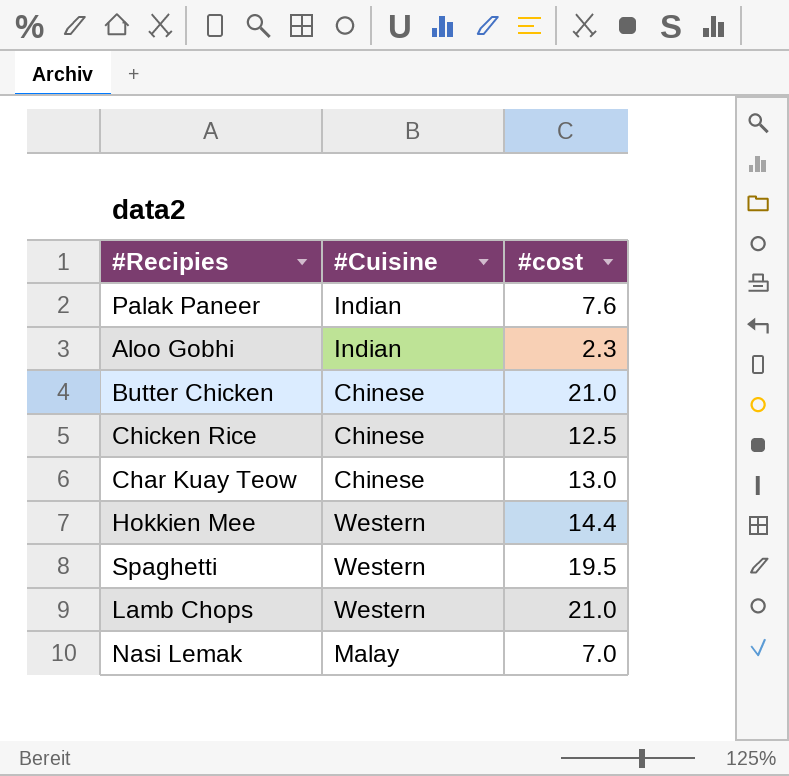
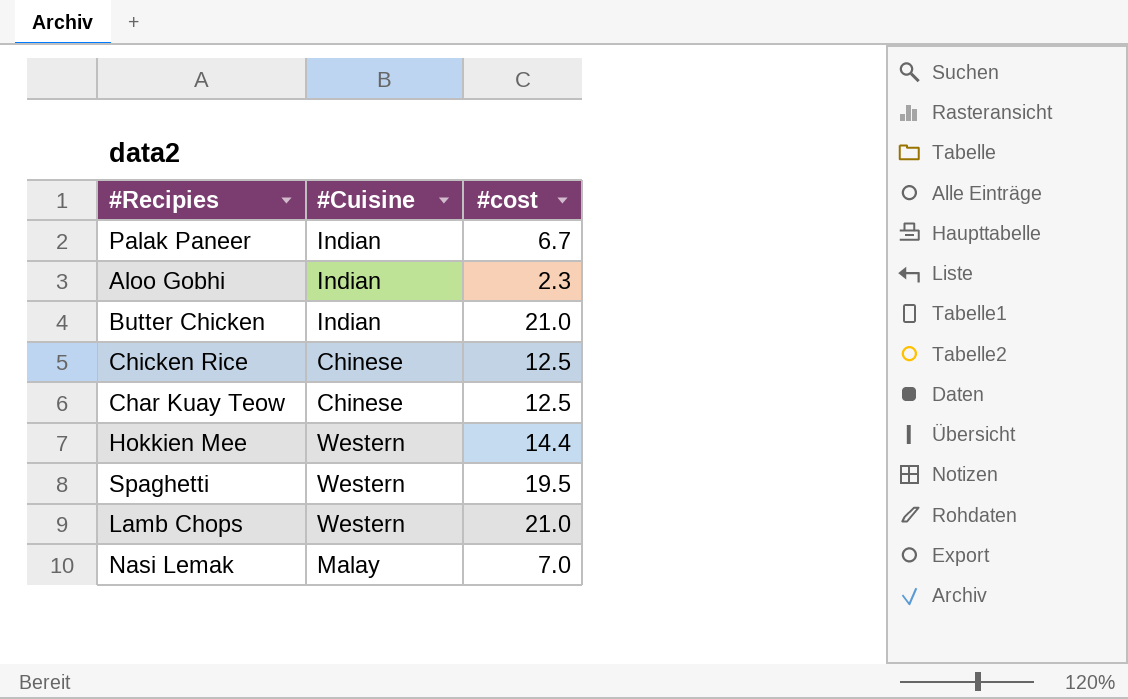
Palak Paneer | #cost: 7.6 -> 6.7
Butter Chicken | #Cuisine: Chinese -> Indian
Char Kuay Teow | #cost: 13.0 -> 12.5

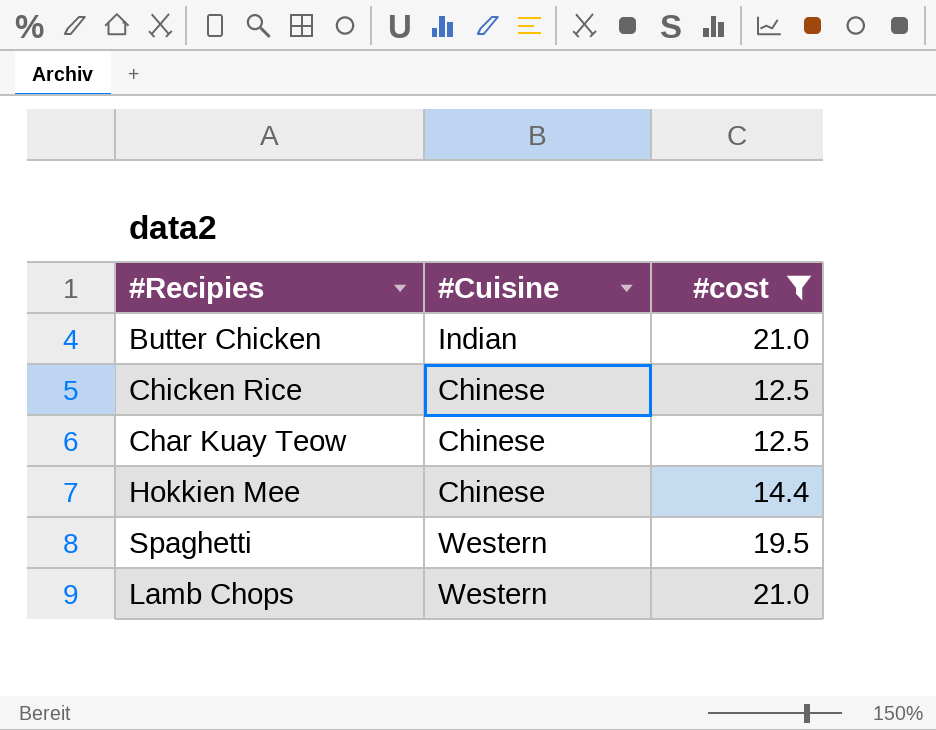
filter: none -> #cost >= 12.5
Hokkien Mee | #Cuisine: Western -> Chinese

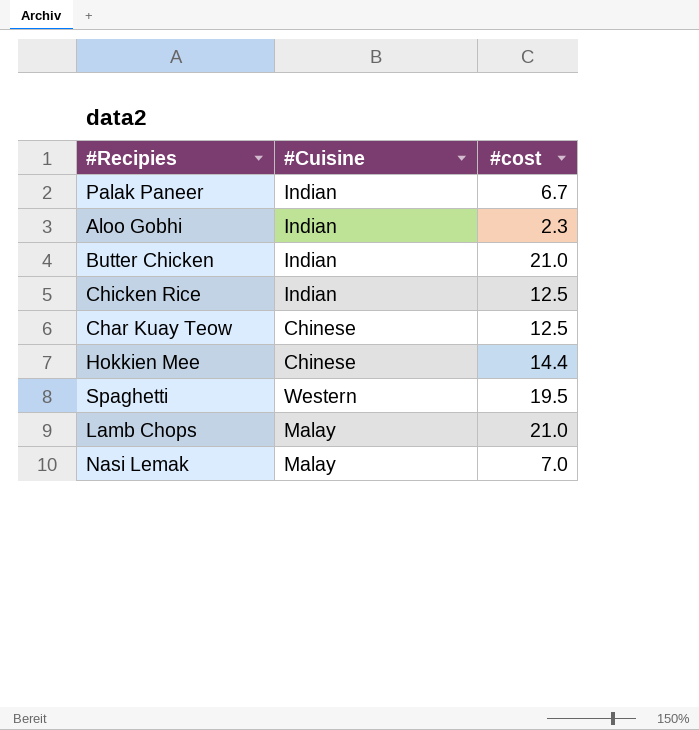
filter: #cost >= 12.5 -> none
Chicken Rice | #Cuisine: Chinese -> Indian
Lamb Chops | #Cuisine: Western -> Malay

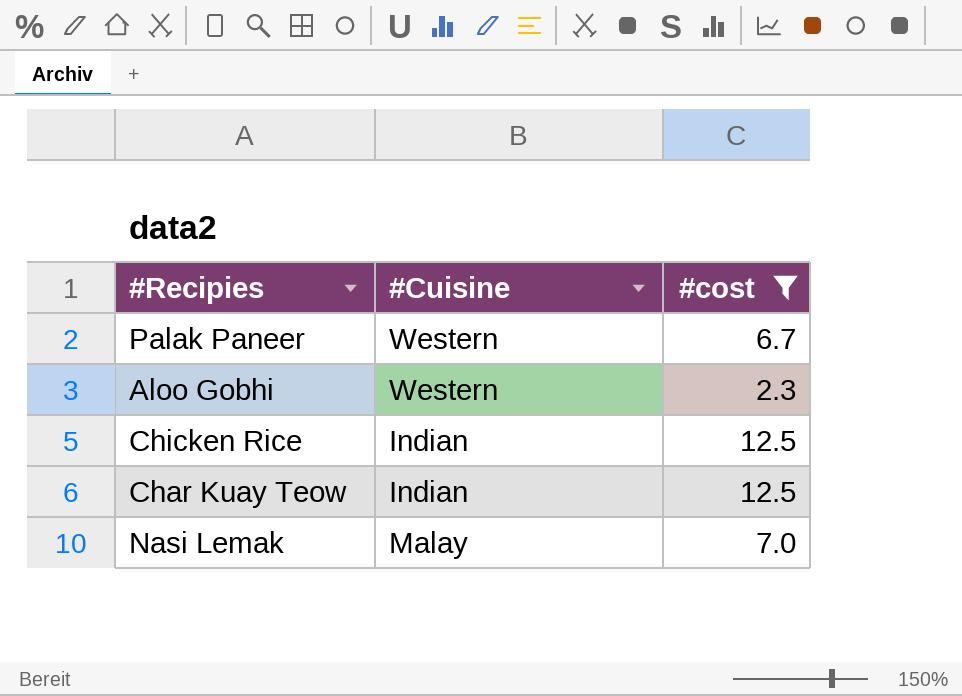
filter: none -> #cost <= 12.5
Palak Paneer | #Cuisine: Indian -> Western
Aloo Gobhi | #Cuisine: Indian -> Western
Char Kuay Teow | #Cuisine: Chinese -> Indian

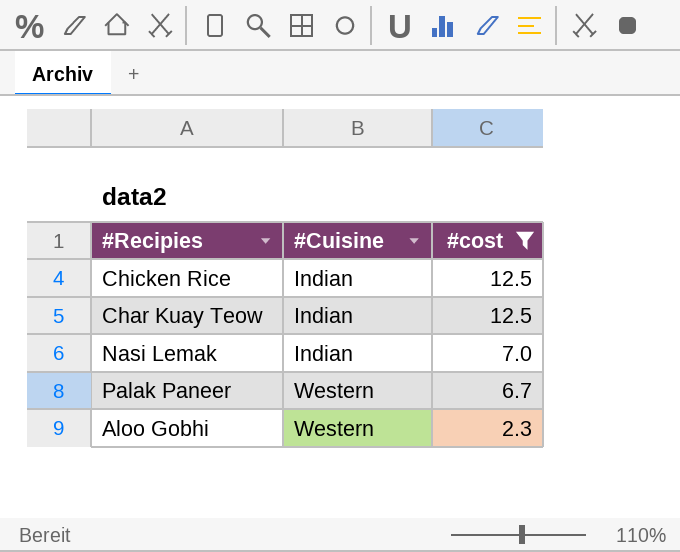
row order: none -> #Cuisine ascending
Nasi Lemak | #Cuisine: Malay -> Indian

